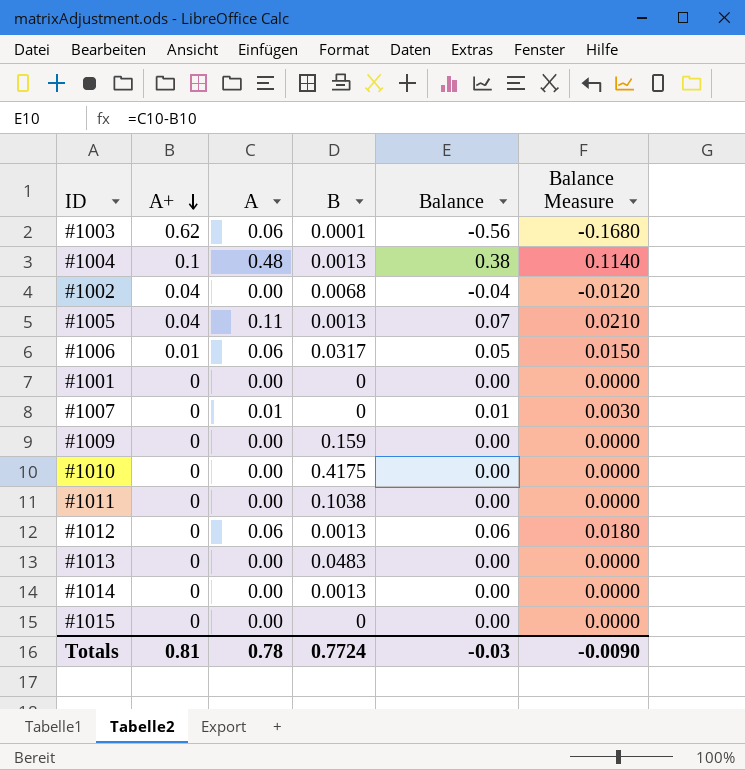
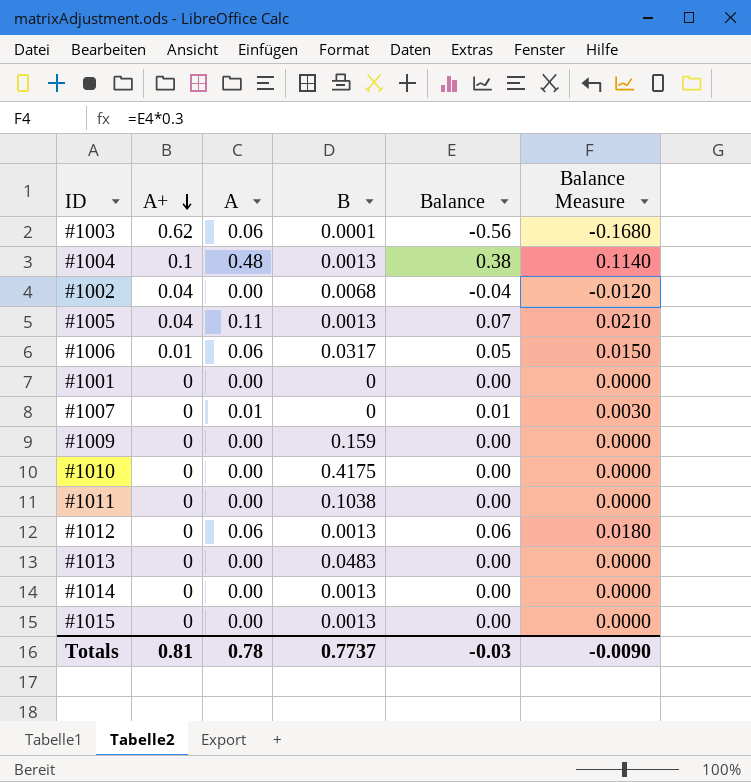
#1015 | B: 0 -> 0.0013
Totals | B: 0.7724 -> 0.7737

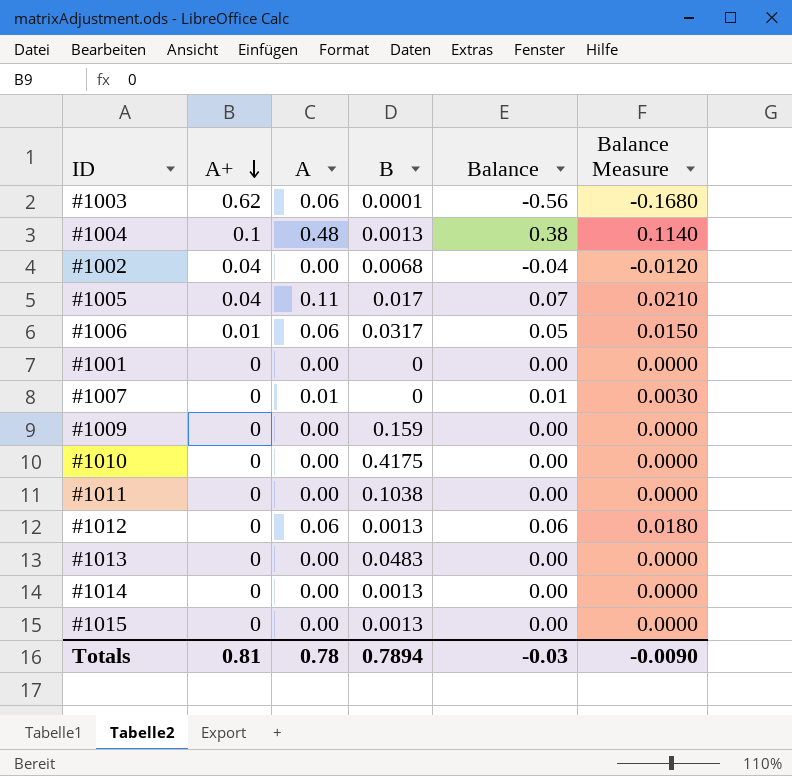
#1005 | B: 0.0013 -> 0.017
Totals | B: 0.7737 -> 0.7894

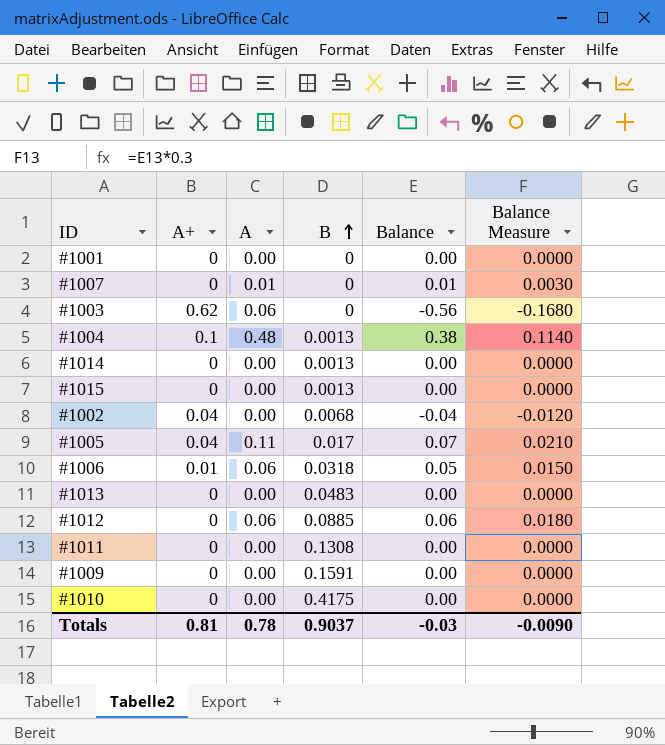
row order: A+ descending -> B ascending
#1003 | B: 0.0001 -> 0
#1006 | B: 0.0317 -> 0.0318
#1012 | B: 0.0013 -> 0.0885
#1011 | B: 0.1038 -> 0.1308
#1009 | B: 0.159 -> 0.1591
Totals | B: 0.7894 -> 0.9037

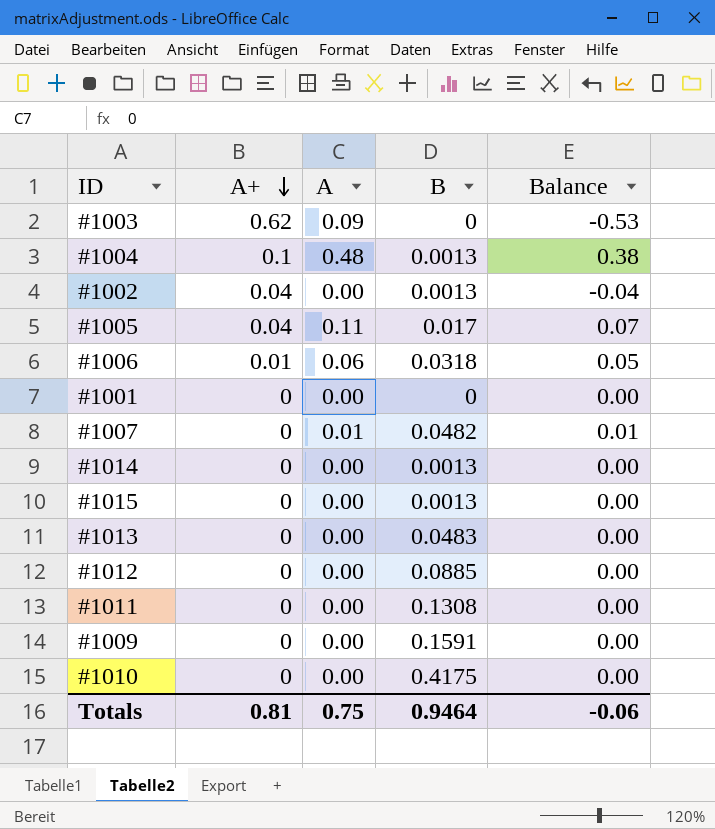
row order: B ascending -> A+ descending
column Balance Measure | formula: [Balance] * 0.3 -> none
#1003 | A: 0.06 -> 0.09
#1003 | Balance: -0.56 -> -0.53
#1002 | B: 0.0068 -> 0.0013
#1007 | B: 0 -> 0.0482
#1012 | A: 0.06 -> 0.00
#1012 | Balance: 0.06 -> 0.00
Totals | A: 0.78 -> 0.75
Totals | B: 0.9037 -> 0.9464
Totals | Balance: -0.03 -> -0.06

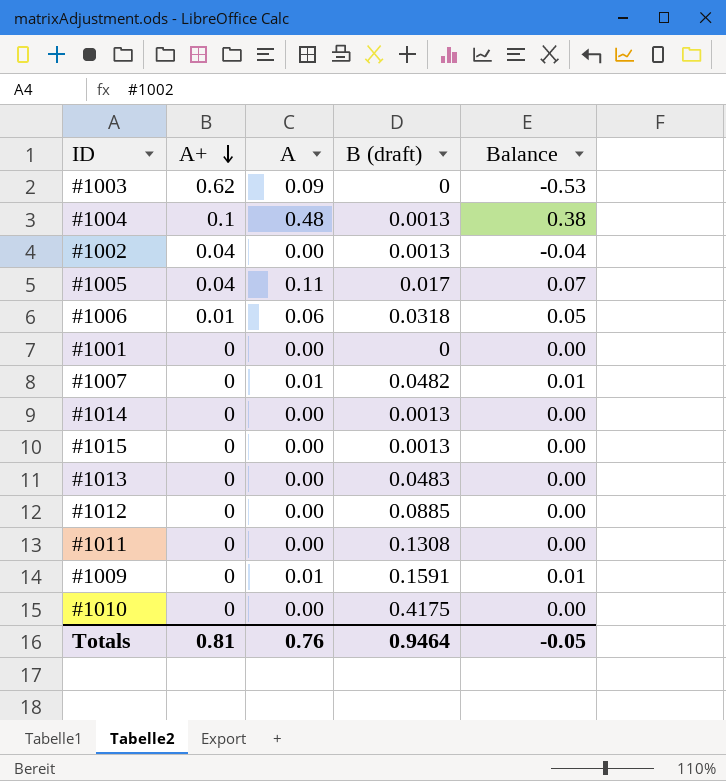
column name: B -> B (draft)
#1009 | A: 0.00 -> 0.01
#1009 | Balance: 0.00 -> 0.01
Totals | A: 0.75 -> 0.76
Totals | Balance: -0.06 -> -0.05

